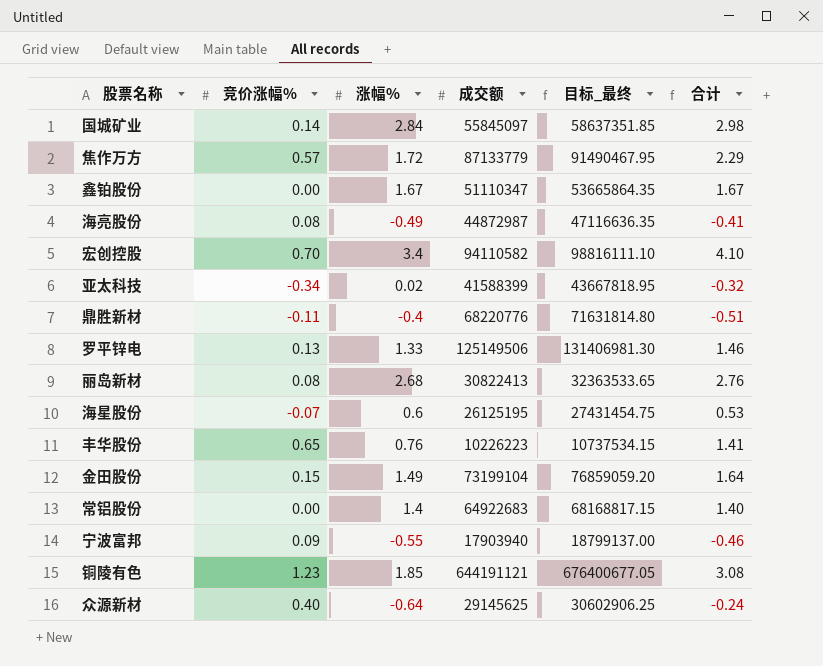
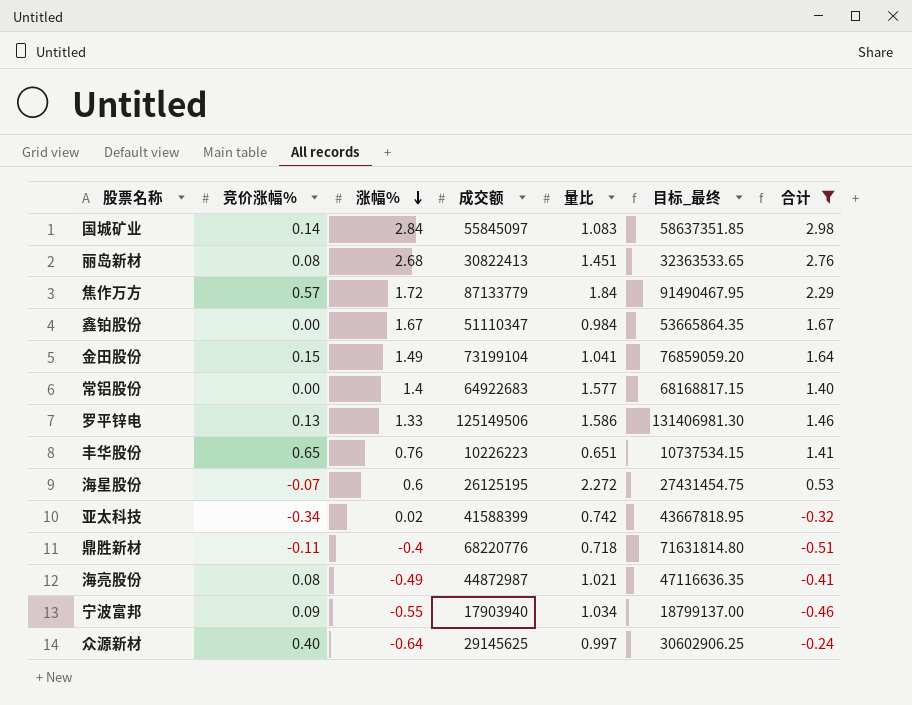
filter: none -> 合计 <= 2.98
row order: none -> 涨幅% descending
column 量比 | position: none -> 5

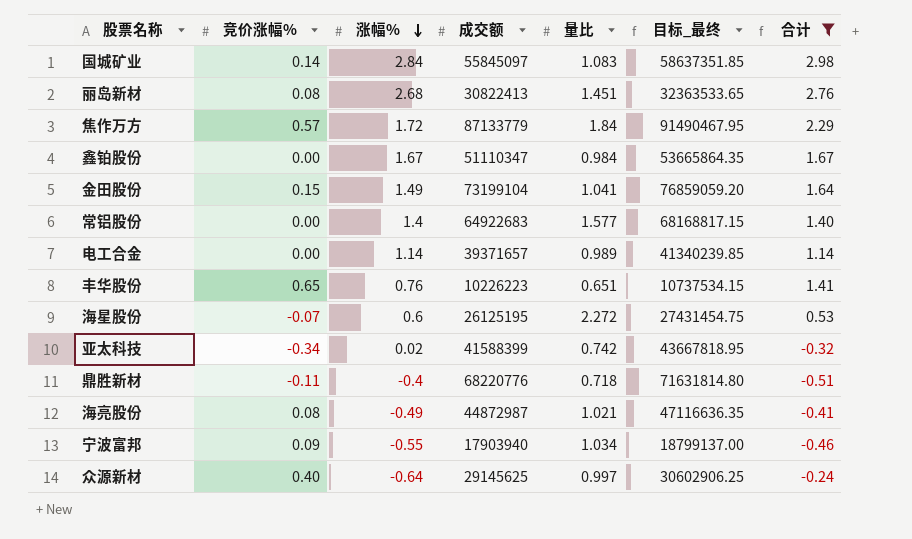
row 罗平锌电: 0.13 | 1.33 | 125149506 | 1.586 | 131406981.30 | 1.46 -> none
row 电工合金: none -> 0.00 | 1.14 | 39371657 | 0.989 | 41340239.85 | 1.14

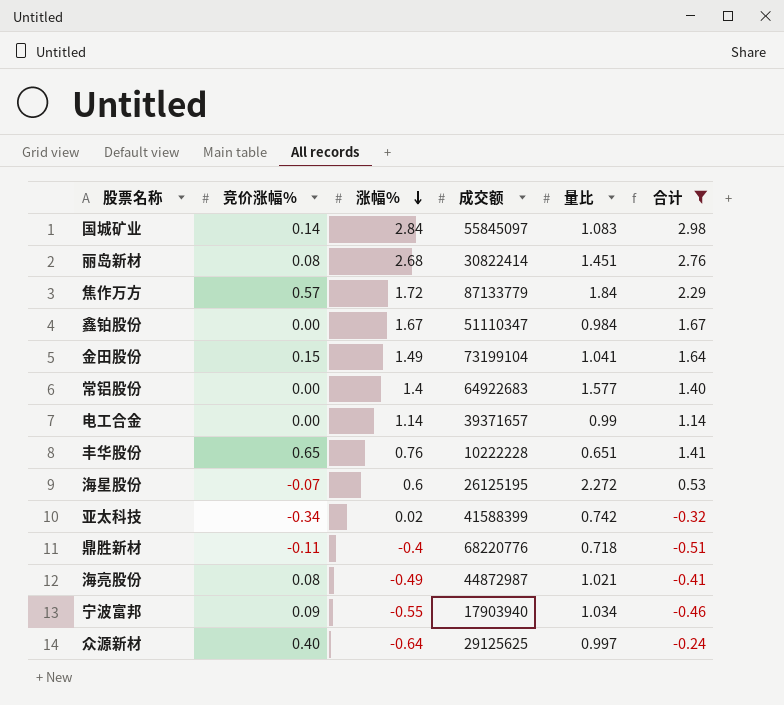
column 目标_最终 | formula: [成交额] * 1.05 -> none
丽岛新材 | 成交额: 30822413 -> 30822414
电工合金 | 量比: 0.989 -> 0.99
丰华股份 | 成交额: 10226223 -> 10222228
众源新材 | 成交额: 29145625 -> 29125625

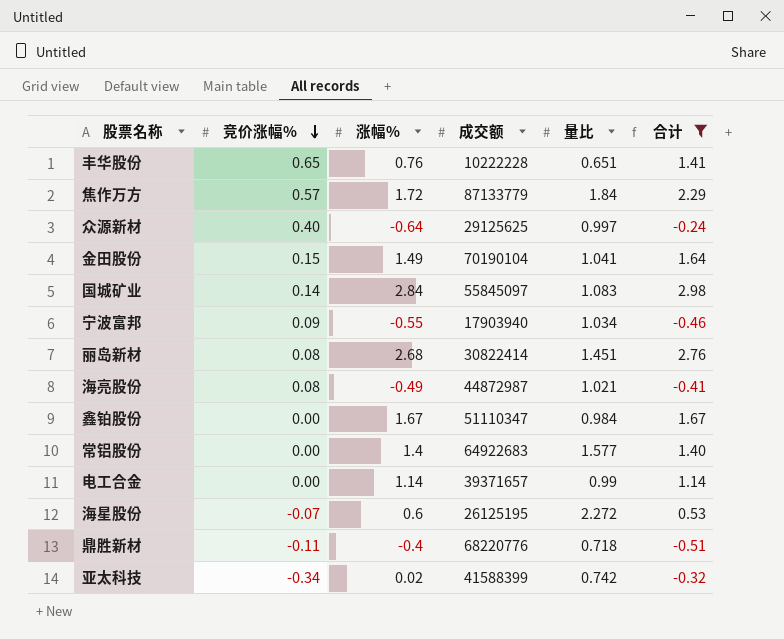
row order: 涨幅% descending -> 竞价涨幅% descending
金田股份 | 成交额: 73199104 -> 70190104

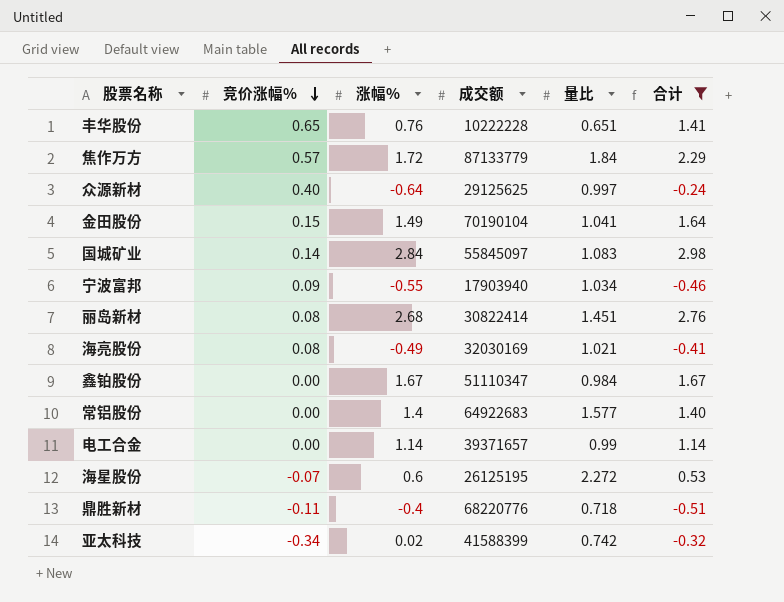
海亮股份 | 成交额: 44872987 -> 32030169

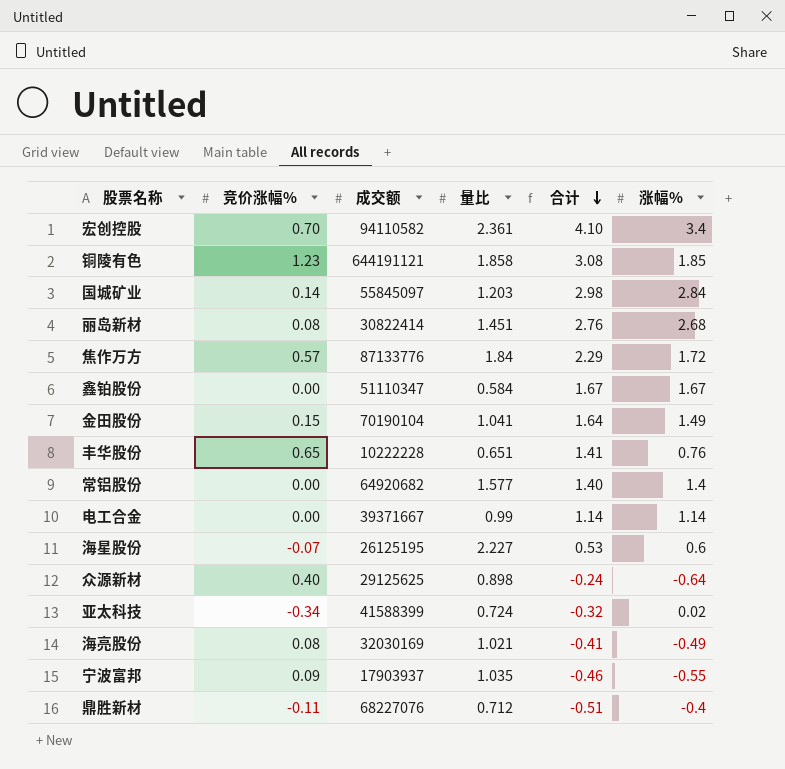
filter: 合计 <= 2.98 -> none
row order: 竞价涨幅% descending -> 合计 descending
column 涨幅% | position: 3 -> 6
国城矿业 | 量比: 1.083 -> 1.203
焦作万方 | 成交额: 87133779 -> 87133776
鑫铂股份 | 量比: 0.984 -> 0.584
常铝股份 | 成交额: 64922683 -> 64920682
电工合金 | 成交额: 39371657 -> 39371667
海星股份 | 量比: 2.272 -> 2.227
众源新材 | 量比: 0.997 -> 0.898
亚太科技 | 量比: 0.742 -> 0.724
宁波富邦 | 成交额: 17903940 -> 17903937
宁波富邦 | 量比: 1.034 -> 1.035
鼎胜新材 | 成交额: 68220776 -> 68227076
鼎胜新材 | 量比: 0.718 -> 0.712

